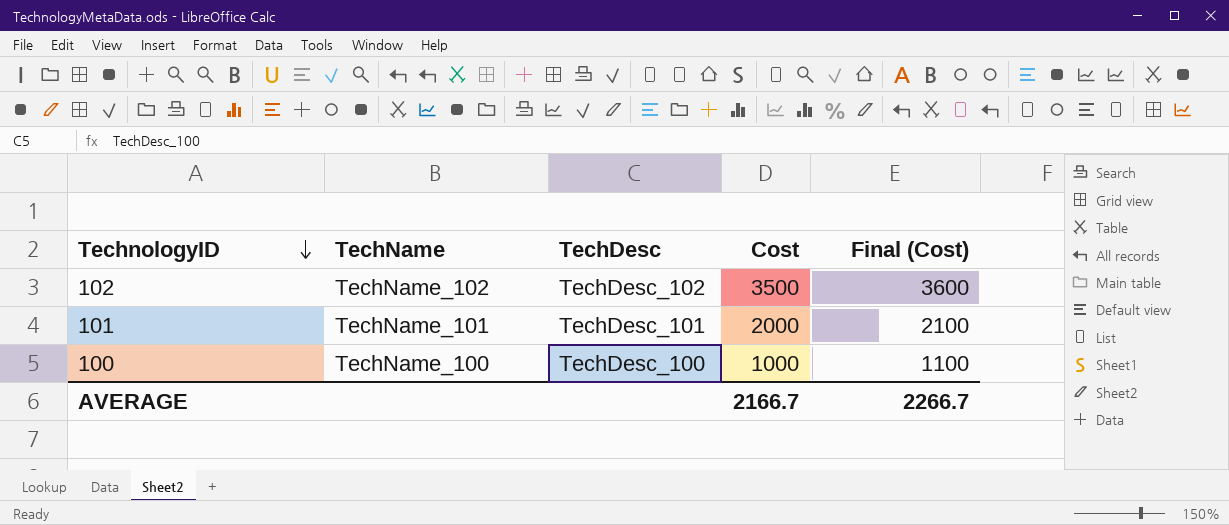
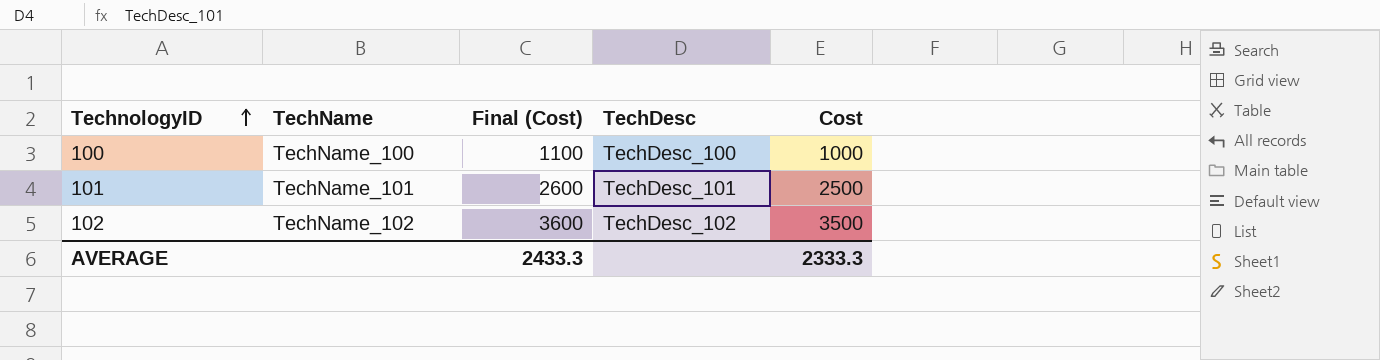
row order: TechnologyID descending -> TechnologyID ascending
column Final (Cost) | position: 5 -> 3
101 | Final (Cost): 2100 -> 2600
101 | Cost: 2000 -> 2500
AVERAGE | Final (Cost): 2266.7 -> 2433.3
AVERAGE | Cost: 2166.7 -> 2333.3

